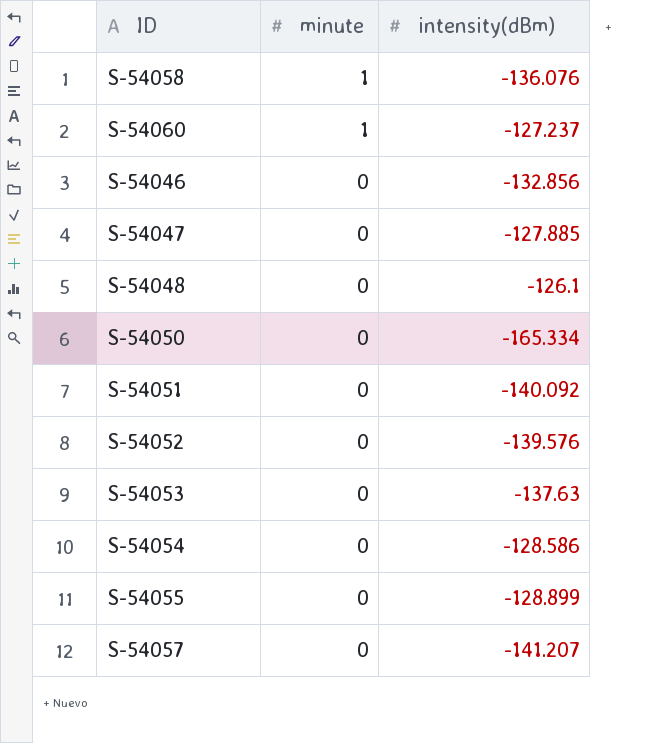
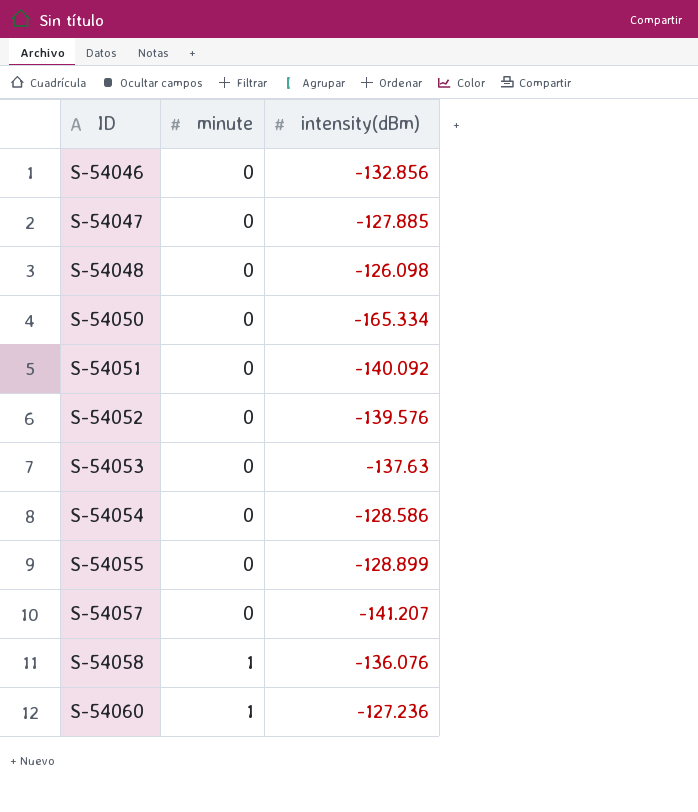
row order: minute descending -> ID ascending
S-54048 | intensity(dBm): -126.1 -> -126.098
S-54060 | intensity(dBm): -127.237 -> -127.236

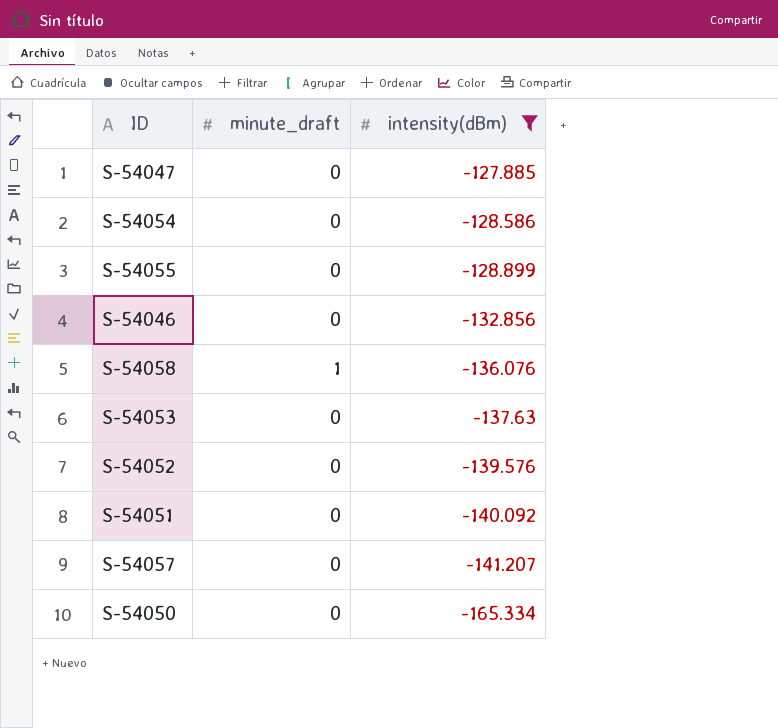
filter: none -> intensity(dBm) <= -127.885
row order: ID ascending -> intensity(dBm) descending
column name: minute -> minute_draft

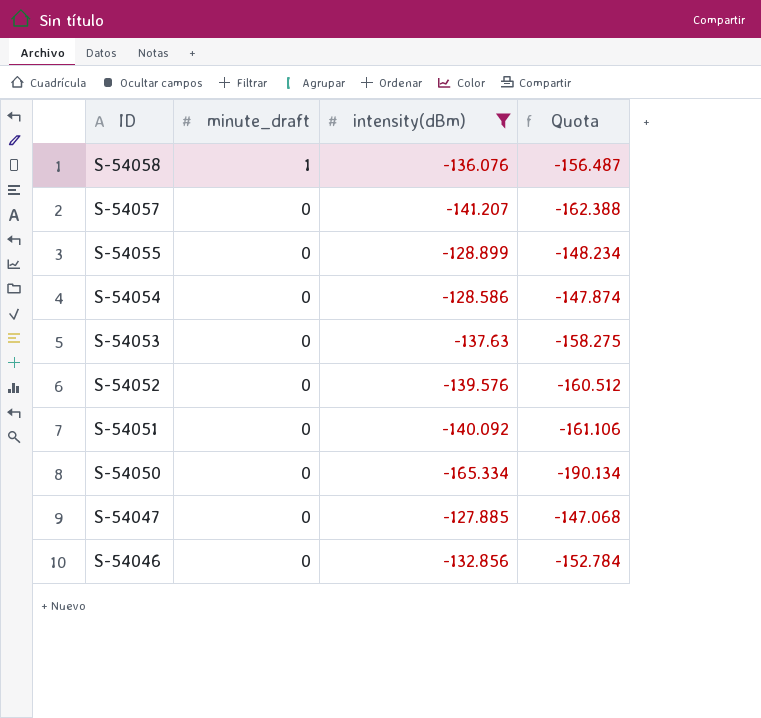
row order: intensity(dBm) descending -> ID descending
column Quota | formula: none -> [intensity(dBm)] * 1.15

